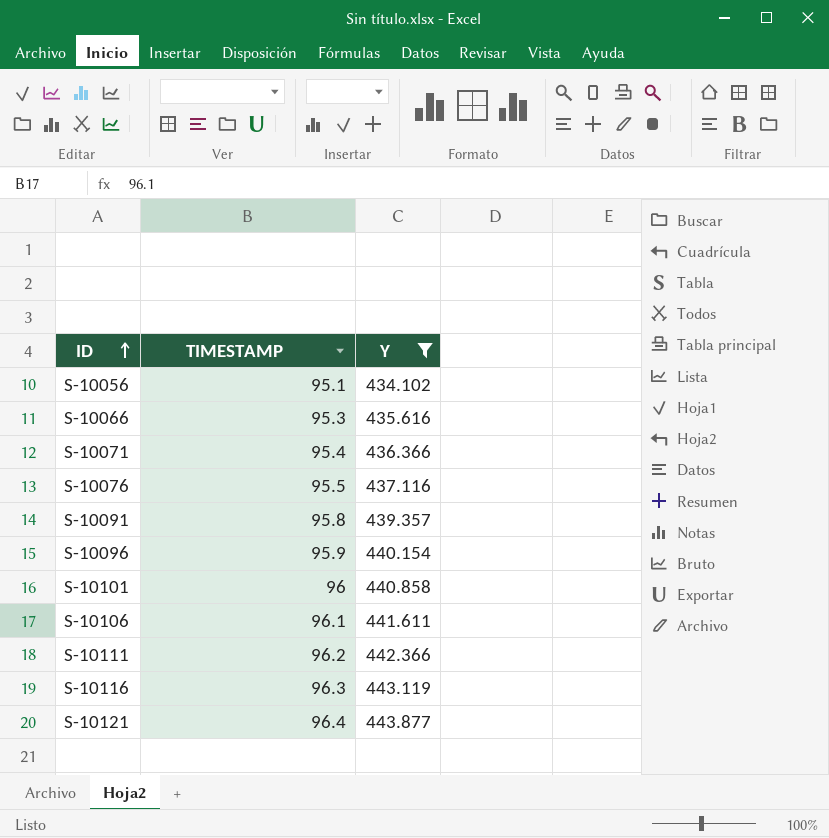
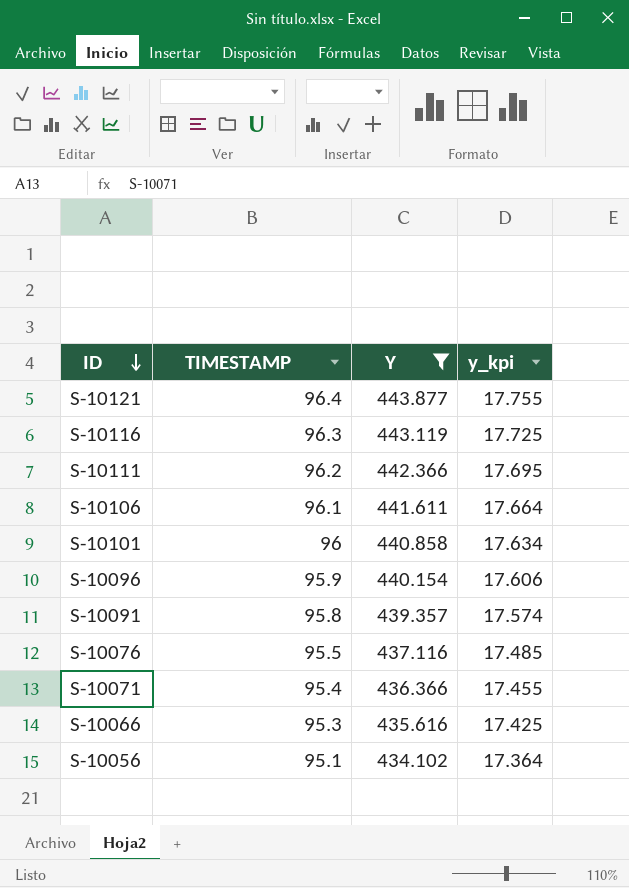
row order: ID ascending -> ID descending
column y_kpi | formula: none -> [Y] * 0.04

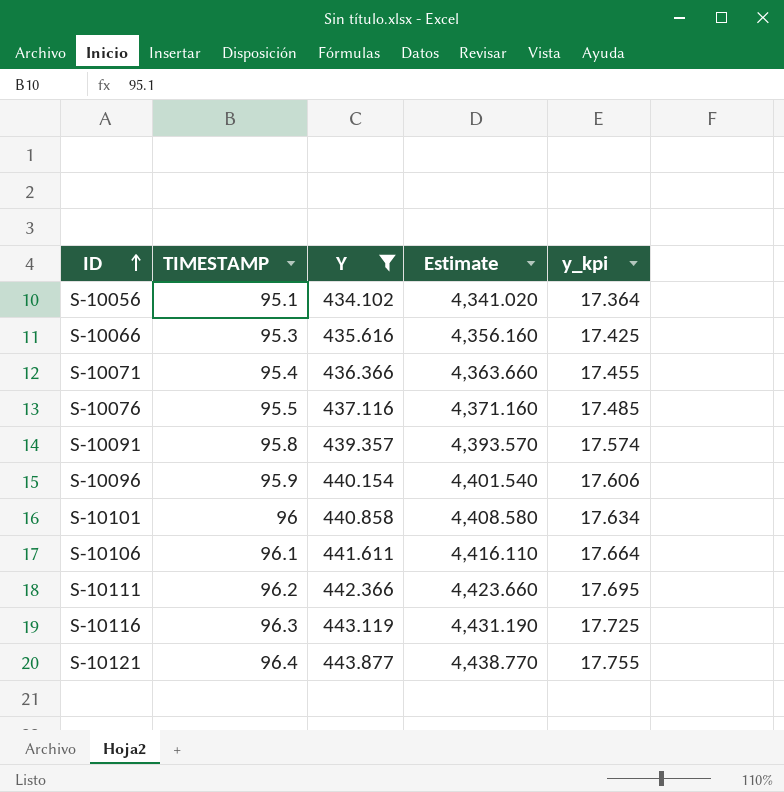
row order: ID descending -> ID ascending
column Estimate | formula: none -> [Y] * 10

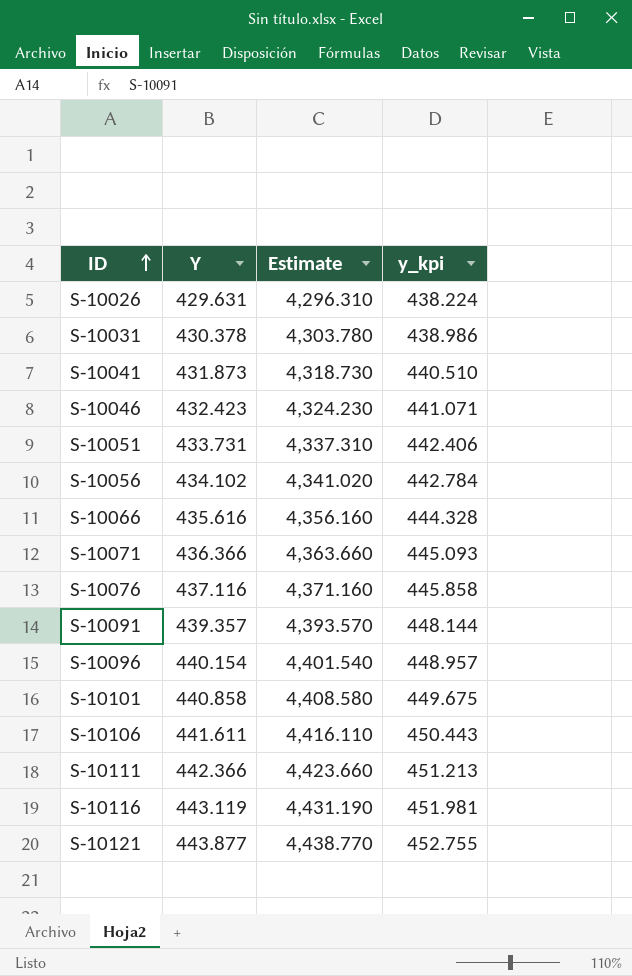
filter: Y >= 434.102 -> none
column TIMESTAMP | position: 2 -> none
column y_kpi | formula: [Y] * 0.04 -> [Y] * 1.02

